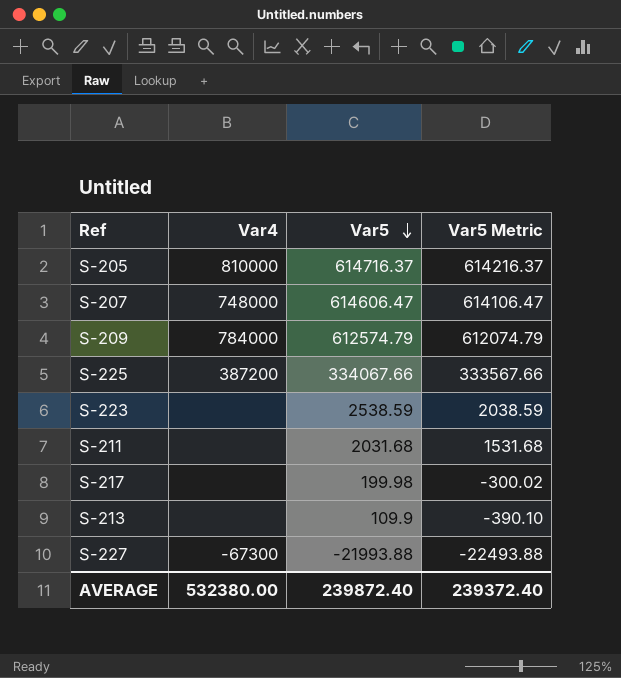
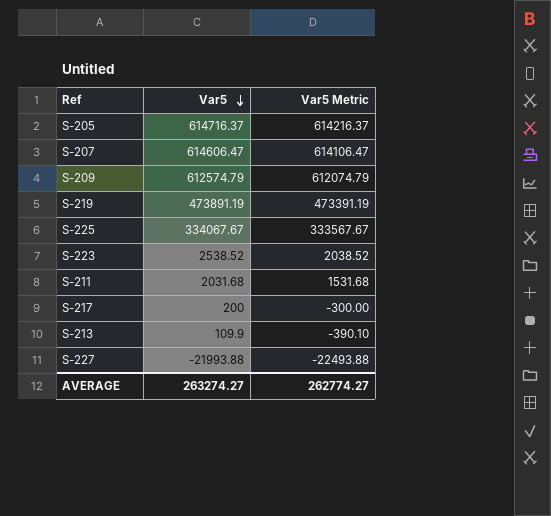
column Var4 | position: 2 -> none
row S-219: none -> 473891.19 | 473391.19
S-225 | Var5: 334067.66 -> 334067.67
S-225 | Var5 Metric: 333567.66 -> 333567.67
S-223 | Var5: 2538.59 -> 2538.52
S-223 | Var5 Metric: 2038.59 -> 2038.52
S-217 | Var5: 199.98 -> 200
S-217 | Var5 Metric: -300.02 -> -300.00
AVERAGE | Var5: 239872.40 -> 263274.27
AVERAGE | Var5 Metric: 239372.40 -> 262774.27

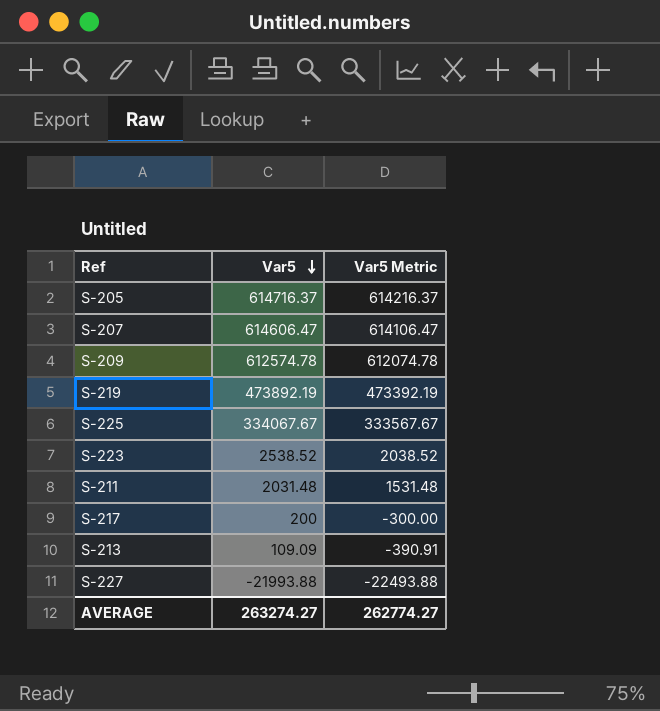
S-209 | Var5: 612574.79 -> 612574.78
S-209 | Var5 Metric: 612074.79 -> 612074.78
S-219 | Var5: 473891.19 -> 473892.19
S-219 | Var5 Metric: 473391.19 -> 473392.19
S-211 | Var5: 2031.68 -> 2031.48
S-211 | Var5 Metric: 1531.68 -> 1531.48
S-213 | Var5: 109.9 -> 109.09
S-213 | Var5 Metric: -390.10 -> -390.91

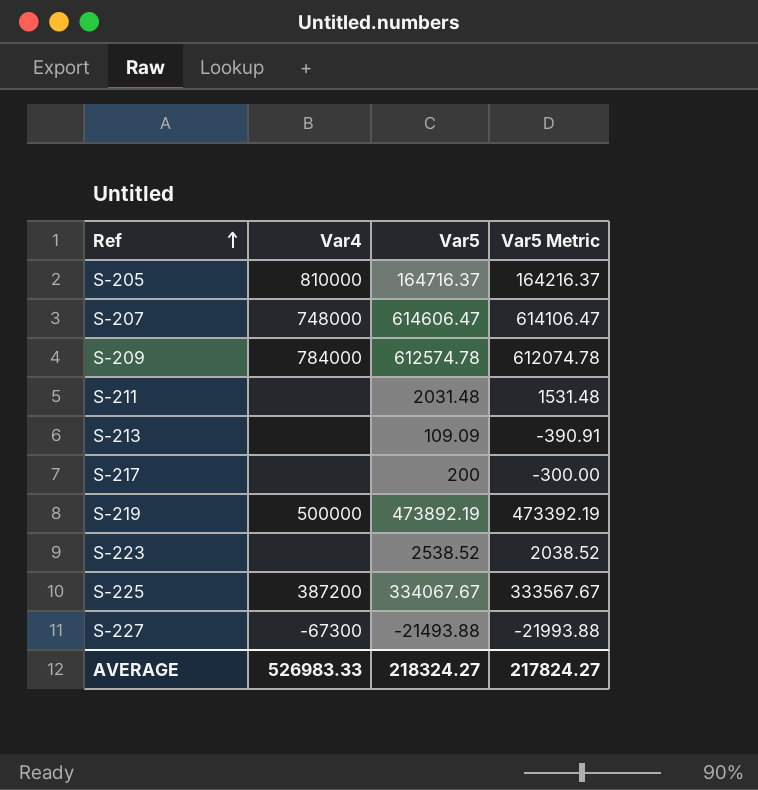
row order: Var5 descending -> Ref ascending
column Var4 | position: none -> 2
S-205 | Var5: 614716.37 -> 164716.37
S-205 | Var5 Metric: 614216.37 -> 164216.37
S-227 | Var5: -21993.88 -> -21493.88
S-227 | Var5 Metric: -22493.88 -> -21993.88
AVERAGE | Var5: 263274.27 -> 218324.27
AVERAGE | Var5 Metric: 262774.27 -> 217824.27

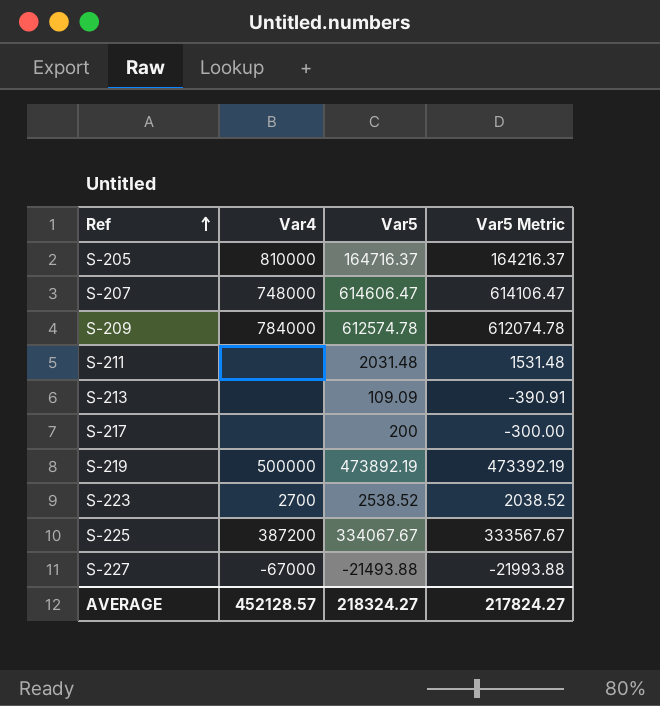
S-223 | Var4: none -> 2700
S-227 | Var4: -67300 -> -67000
AVERAGE | Var4: 526983.33 -> 452128.57

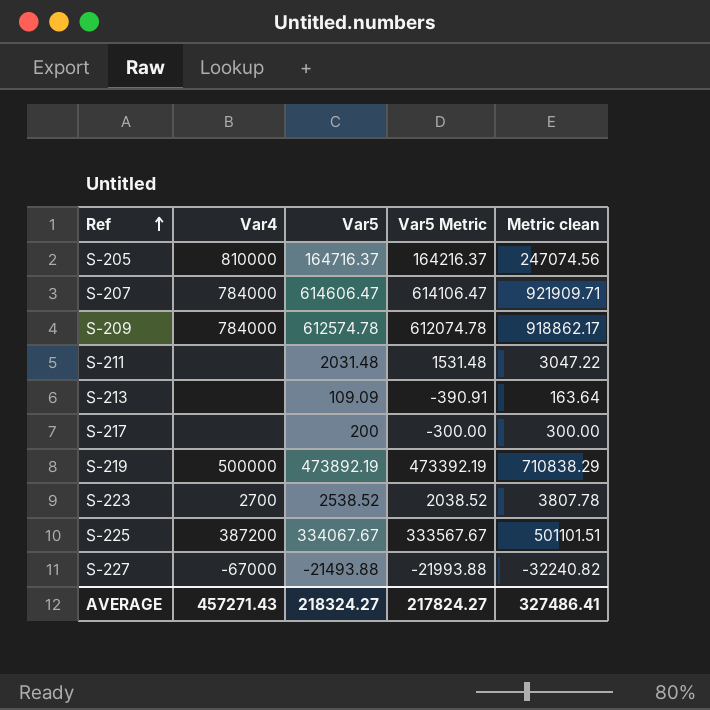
column Metric clean | formula: none -> [Var5] * 1.5
S-207 | Var4: 748000 -> 784000
AVERAGE | Var4: 452128.57 -> 457271.43

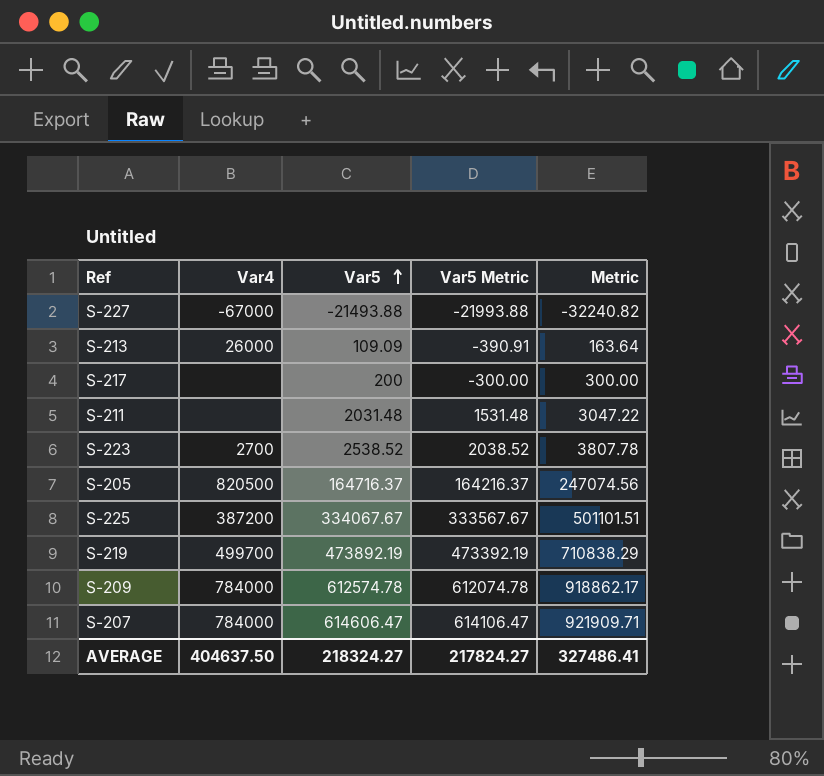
row order: Ref ascending -> Var5 ascending
column name: Metric clean -> Metric
S-213 | Var4: none -> 26000
S-205 | Var4: 810000 -> 820500
S-219 | Var4: 500000 -> 499700
AVERAGE | Var4: 457271.43 -> 404637.50

